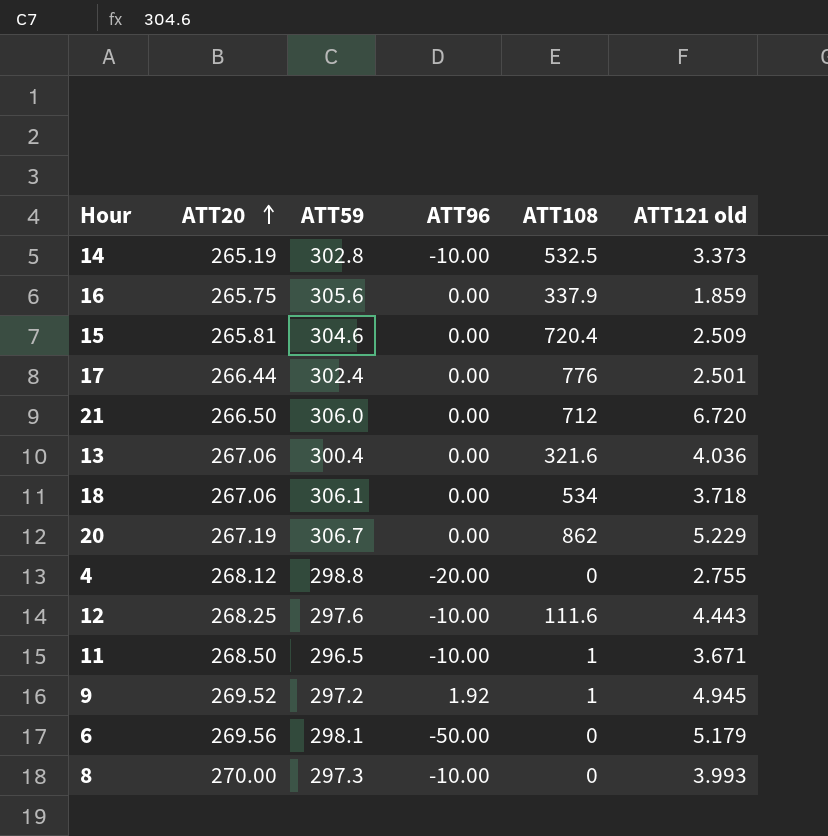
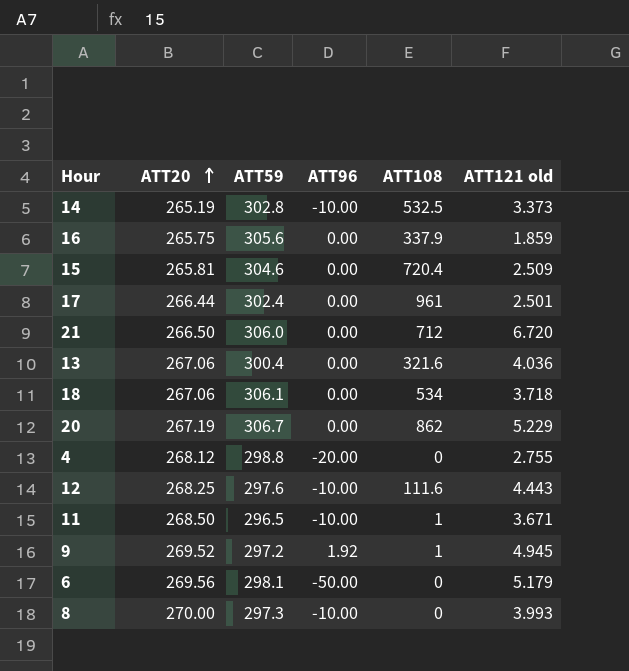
17 | ATT108: 776 -> 961

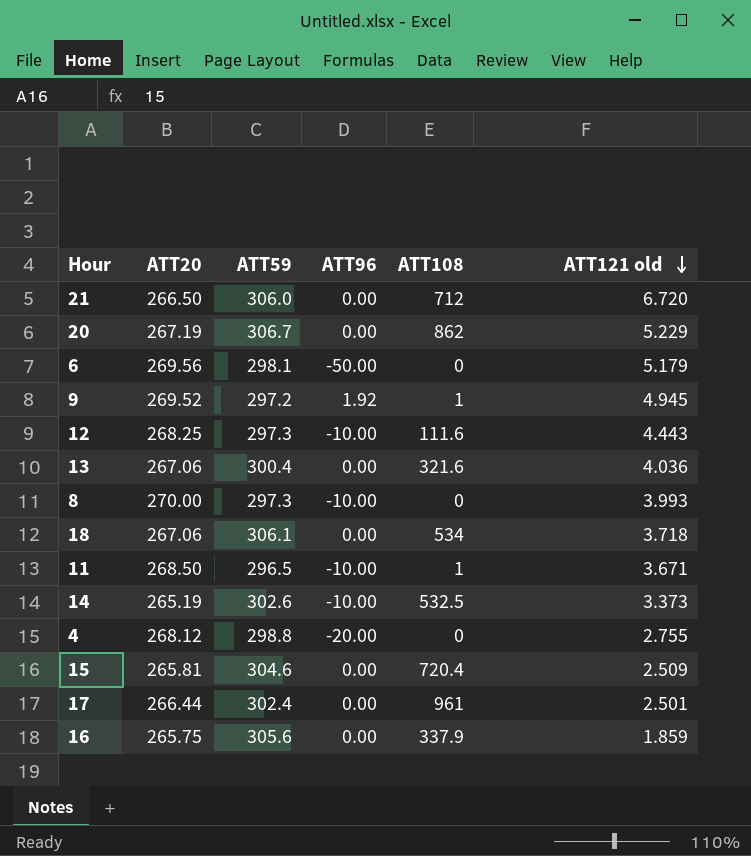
row order: ATT20 ascending -> ATT121 old descending
12 | ATT59: 297.6 -> 297.3
14 | ATT59: 302.8 -> 302.6

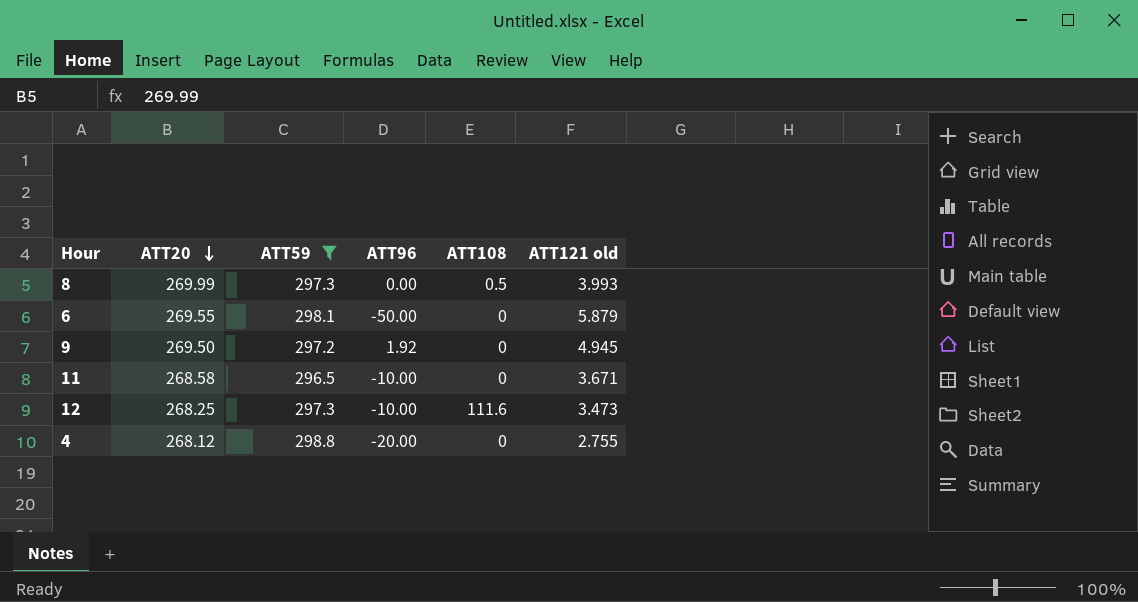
filter: none -> ATT59 <= 298.8
row order: ATT121 old descending -> ATT20 descending
8 | ATT20: 270.00 -> 269.99
8 | ATT96: -10.00 -> 0.00
8 | ATT108: 0 -> 0.5
6 | ATT20: 269.56 -> 269.55
6 | ATT121 old: 5.179 -> 5.879
9 | ATT20: 269.52 -> 269.50
9 | ATT108: 1 -> 0
11 | ATT20: 268.50 -> 268.58
11 | ATT108: 1 -> 0
12 | ATT121 old: 4.443 -> 3.473

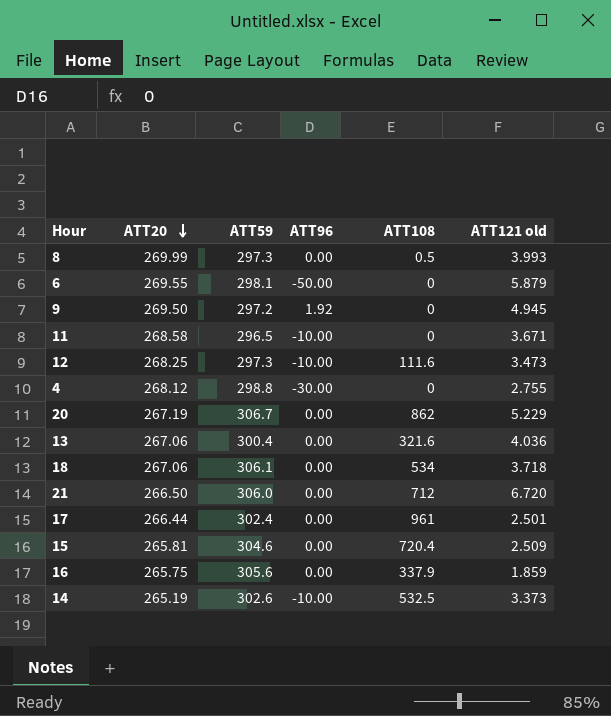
filter: ATT59 <= 298.8 -> none
4 | ATT96: -20.00 -> -30.00

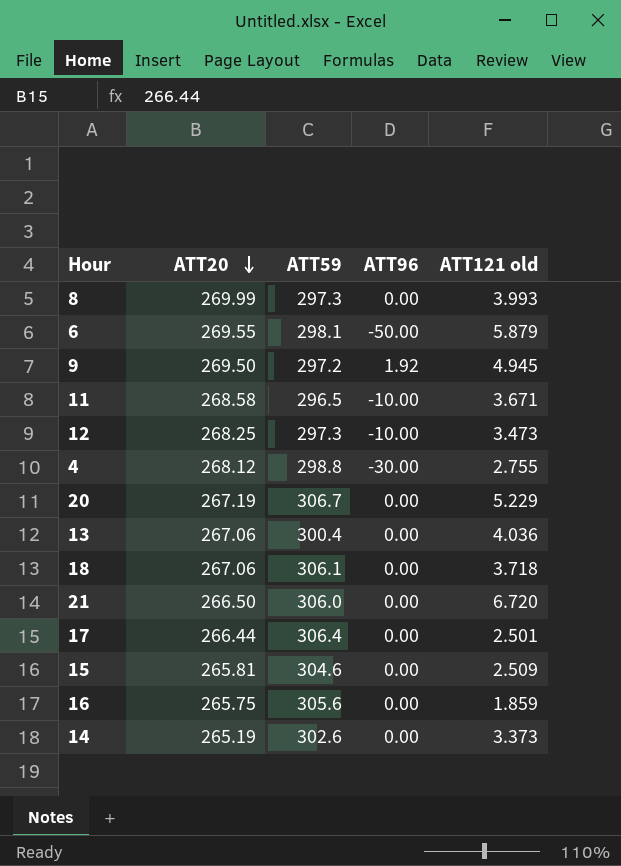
column ATT108 | position: 5 -> none
17 | ATT59: 302.4 -> 306.4
14 | ATT96: -10.00 -> 0.00

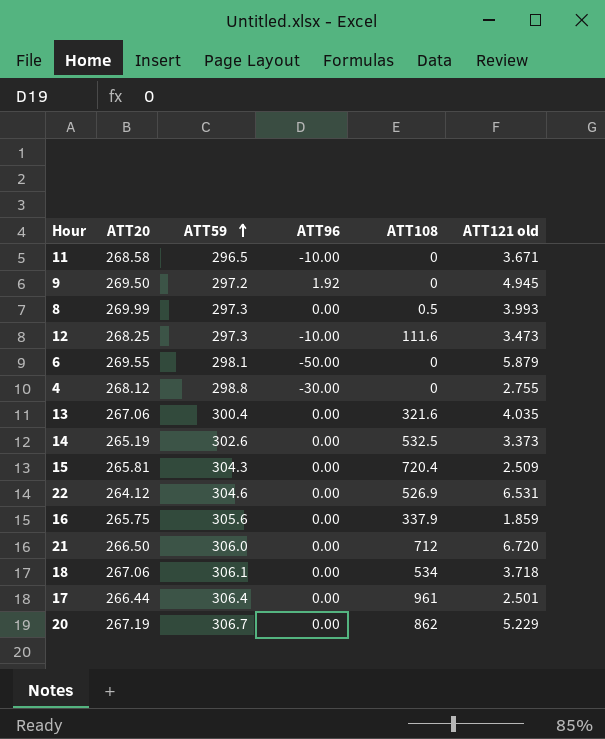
row order: ATT20 descending -> ATT59 ascending
column ATT108 | position: none -> 5
13 | ATT121 old: 4.036 -> 4.035
15 | ATT59: 304.6 -> 304.3
row 22: none -> 264.12 | 304.6 | 0.00 | 526.9 | 6.531

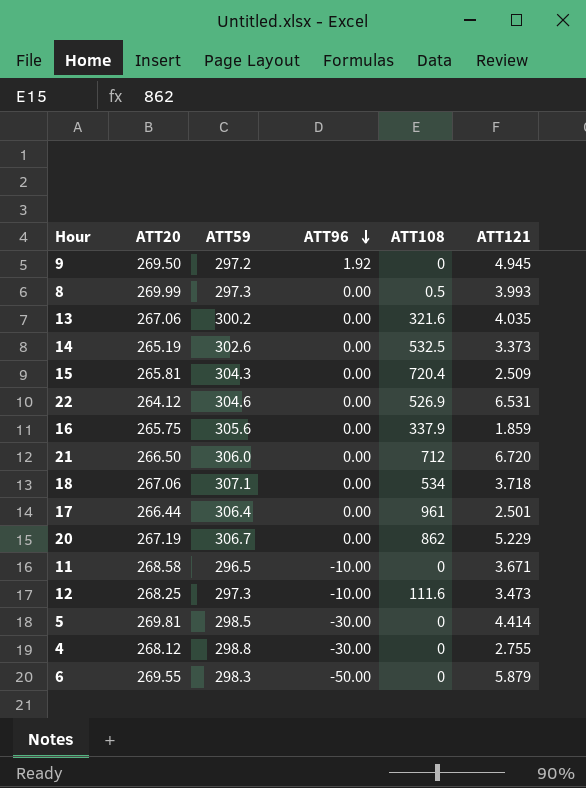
row order: ATT59 ascending -> ATT96 descending
column name: ATT121 old -> ATT121
13 | ATT59: 300.4 -> 300.2
18 | ATT59: 306.1 -> 307.1
row 5: none -> 269.81 | 298.5 | -30.00 | 0 | 4.414
6 | ATT59: 298.1 -> 298.3

